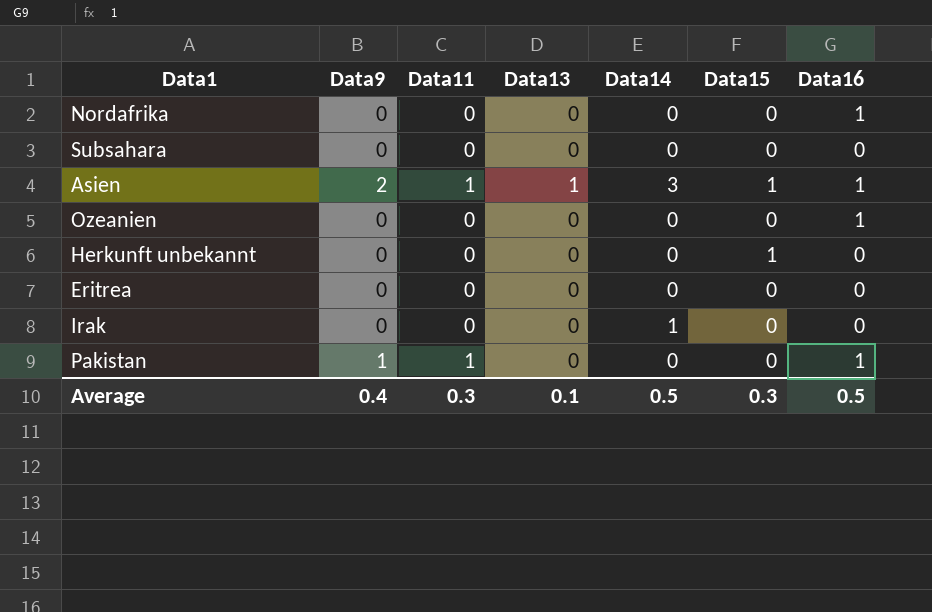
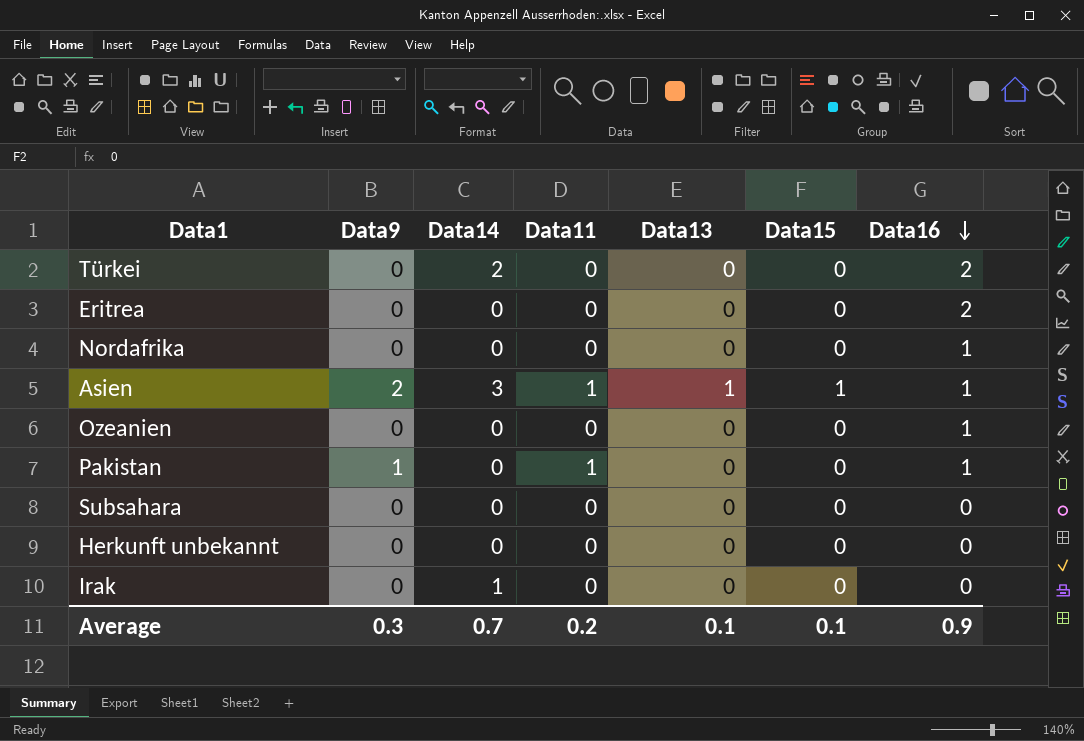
row order: none -> Data16 descending
column Data14 | position: 5 -> 3
row Türkei: none -> 0 | 2 | 0 | 0 | 0 | 2
Eritrea | Data16: 0 -> 2
Herkunft unbekannt | Data15: 1 -> 0
Average | Data9: 0.4 -> 0.3
Average | Data14: 0.5 -> 0.7
Average | Data11: 0.3 -> 0.2
Average | Data15: 0.3 -> 0.1
Average | Data16: 0.5 -> 0.9

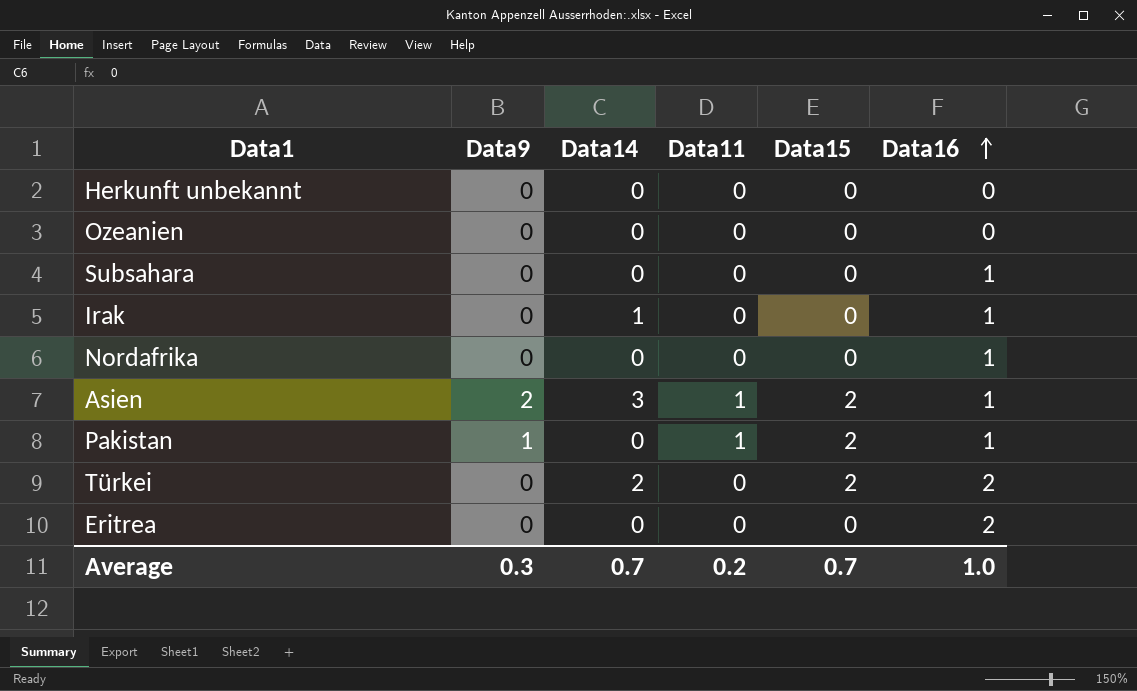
row order: Data16 descending -> Data16 ascending
column Data13 | position: 5 -> none
Ozeanien | Data16: 1 -> 0
Subsahara | Data16: 0 -> 1
Irak | Data16: 0 -> 1
Asien | Data15: 1 -> 2
Pakistan | Data15: 0 -> 2
Türkei | Data15: 0 -> 2
Average | Data15: 0.1 -> 0.7
Average | Data16: 0.9 -> 1.0

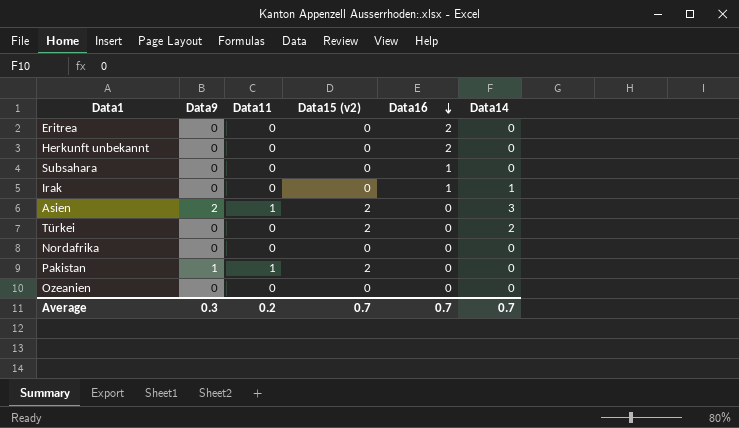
row order: Data16 ascending -> Data16 descending
column name: Data15 -> Data15 (v2)
column Data14 | position: 3 -> 6
Herkunft unbekannt | Data16: 0 -> 2
Asien | Data16: 1 -> 0
Türkei | Data16: 2 -> 0
Nordafrika | Data16: 1 -> 0
Pakistan | Data16: 1 -> 0
Average | Data16: 1.0 -> 0.7

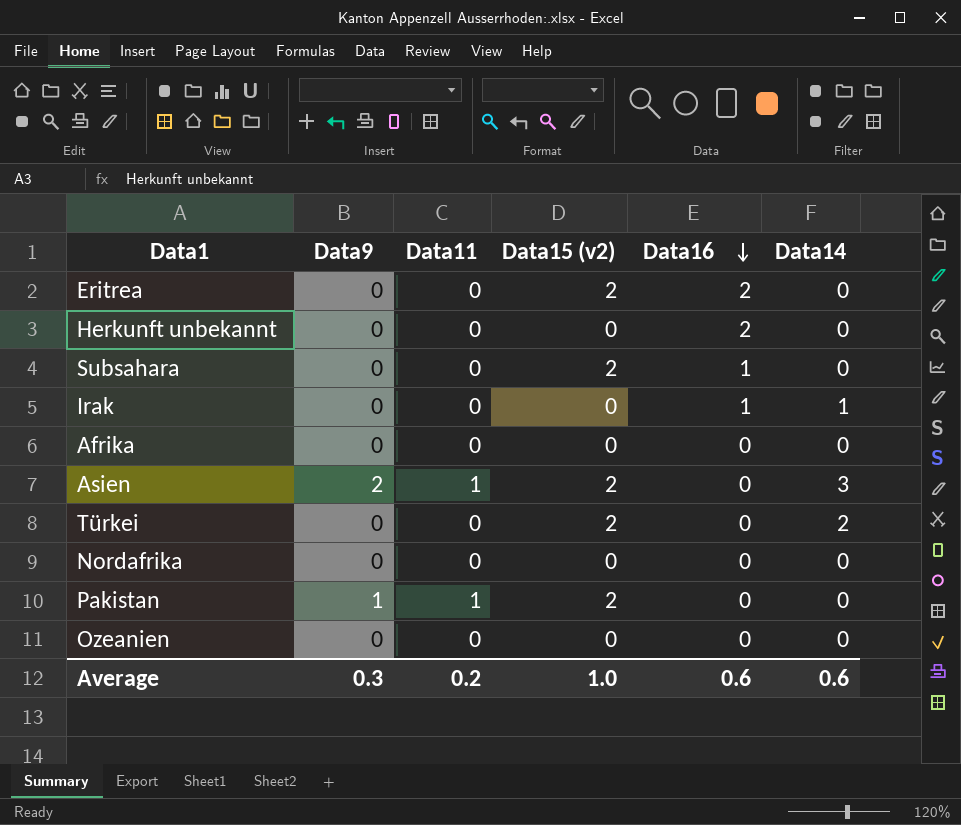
Eritrea | Data15 (v2): 0 -> 2
Subsahara | Data15 (v2): 0 -> 2
row Afrika: none -> 0 | 0 | 0 | 0 | 0
Average | Data15 (v2): 0.7 -> 1.0
Average | Data16: 0.7 -> 0.6
Average | Data14: 0.7 -> 0.6

